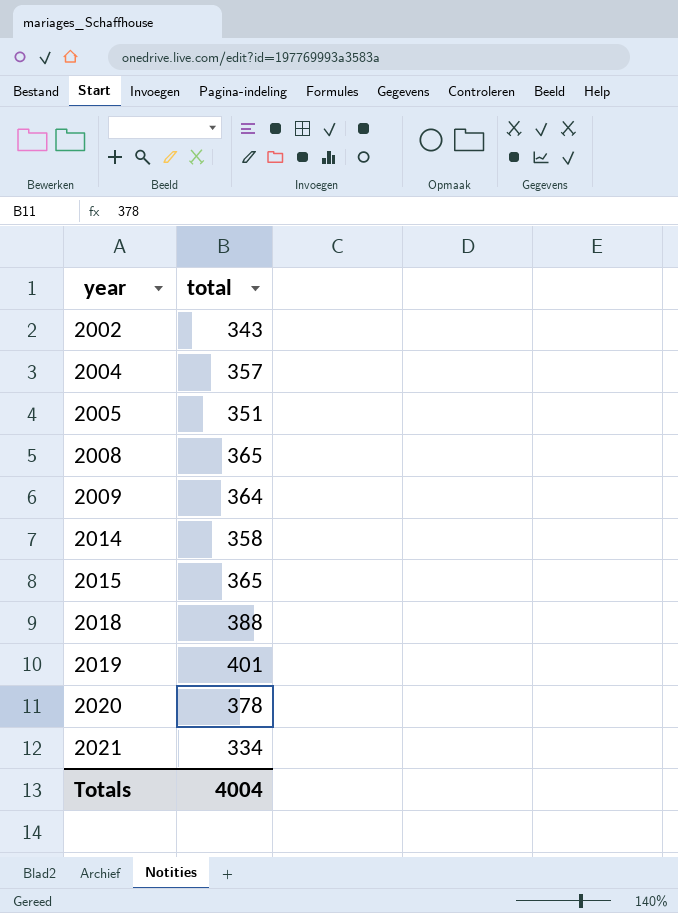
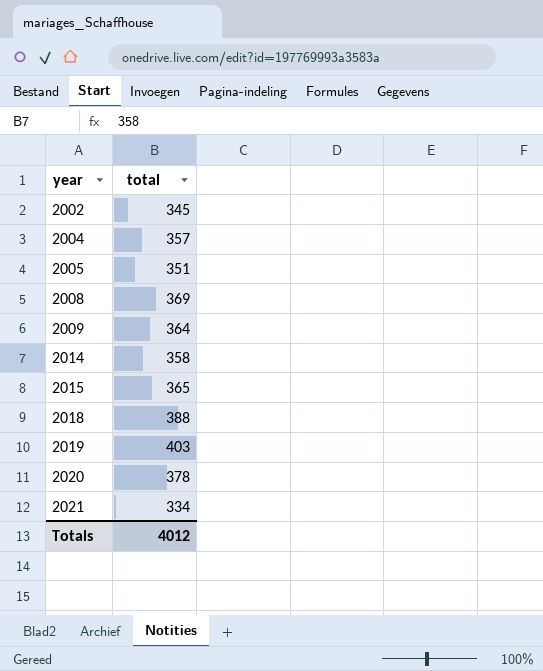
2002 | total: 343 -> 345
2008 | total: 365 -> 369
2019 | total: 401 -> 403
Totals | total: 4004 -> 4012

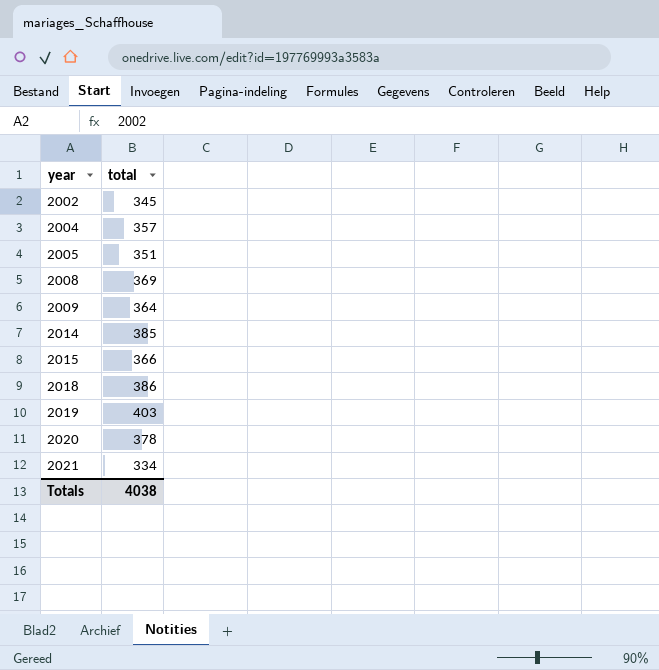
2014 | total: 358 -> 385
2015 | total: 365 -> 366
2018 | total: 388 -> 386
Totals | total: 4012 -> 4038

